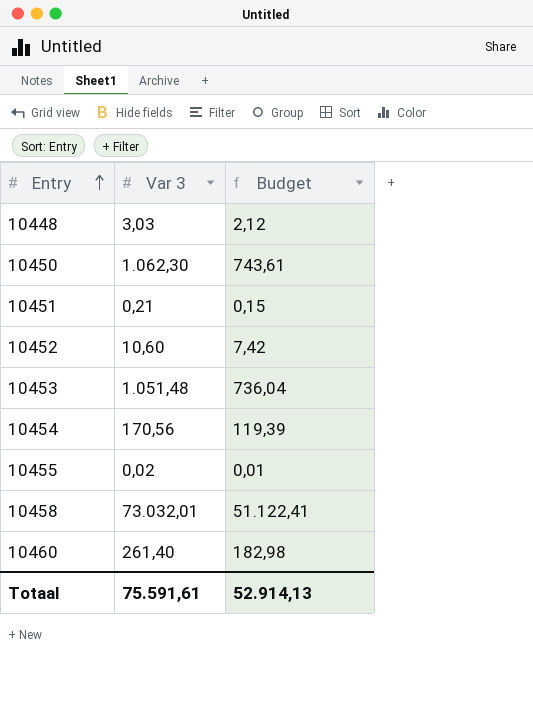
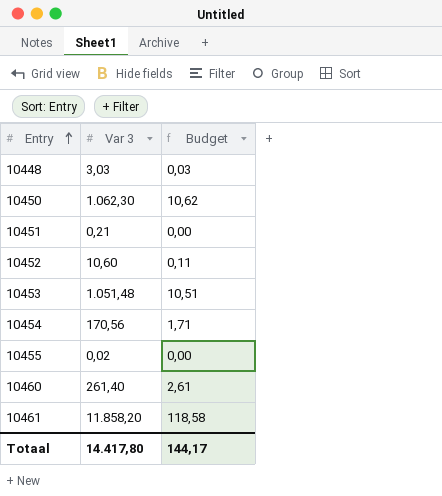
column Budget | formula: [Var 3] * 0,7 -> [Var 3] * 0,01
row 10458: 73.032,01 | 51.122,41 -> none
row 10461: none -> 11.858,20 | 118,58
Totaal | Var 3: 75.591,61 -> 14.417,80
Totaal | Budget: 52.914,13 -> 144,17

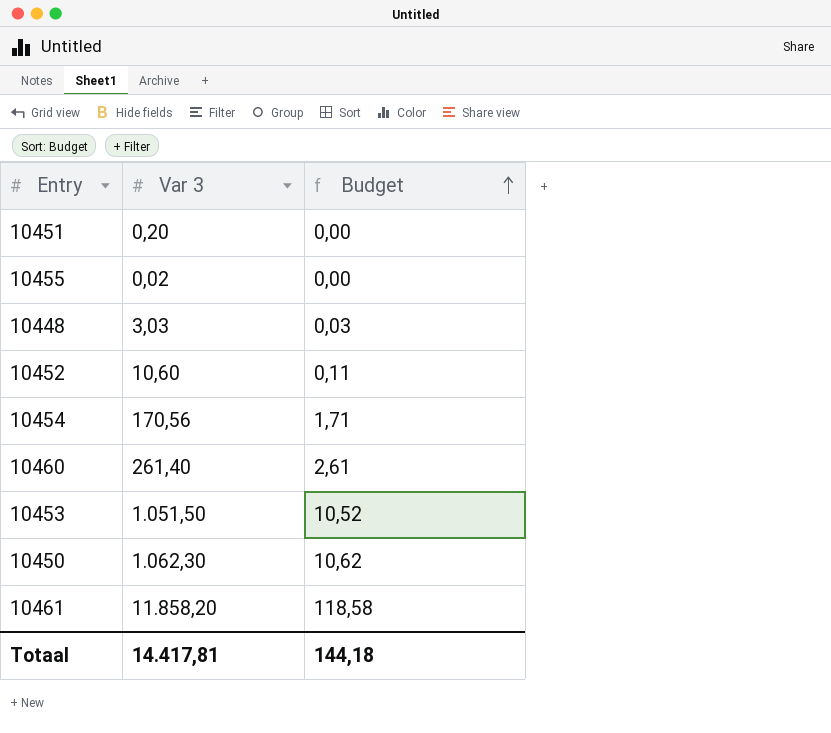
row order: Entry ascending -> Budget ascending
10451 | Var 3: 0,21 -> 0,20
10453 | Var 3: 1.051,48 -> 1.051,50
10453 | Budget: 10,51 -> 10,52
Totaal | Var 3: 14.417,80 -> 14.417,81
Totaal | Budget: 144,17 -> 144,18

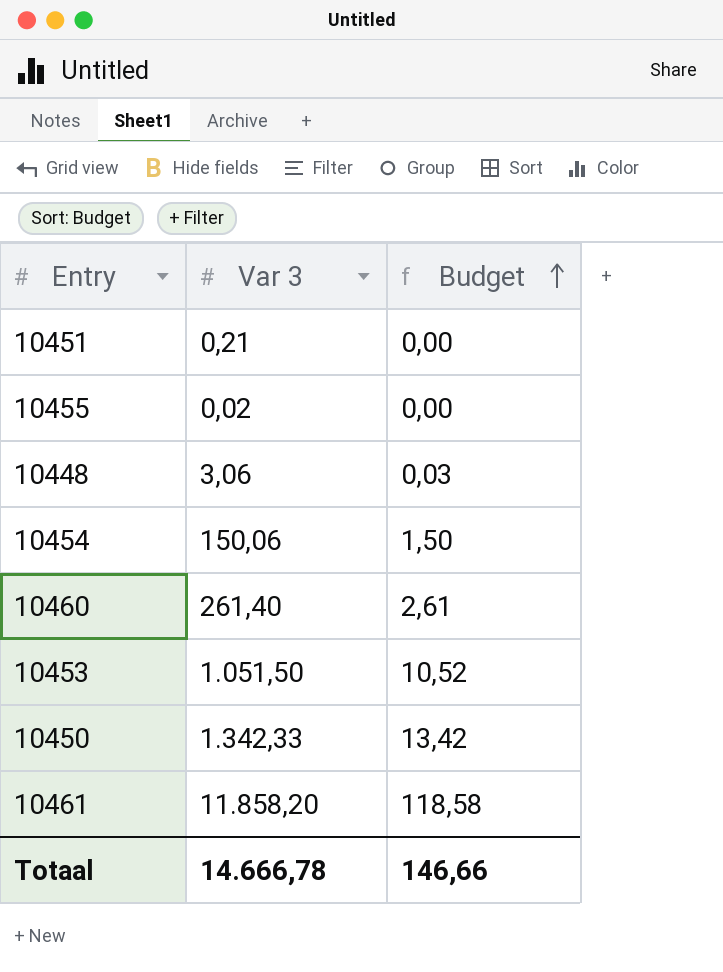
row 10452: 10,60 | 0,11 -> none
10451 | Var 3: 0,20 -> 0,21
10448 | Var 3: 3,03 -> 3,06
10454 | Var 3: 170,56 -> 150,06
10454 | Budget: 1,71 -> 1,50
10450 | Var 3: 1.062,30 -> 1.342,33
10450 | Budget: 10,62 -> 13,42
Totaal | Var 3: 14.417,81 -> 14.666,78
Totaal | Budget: 144,18 -> 146,66

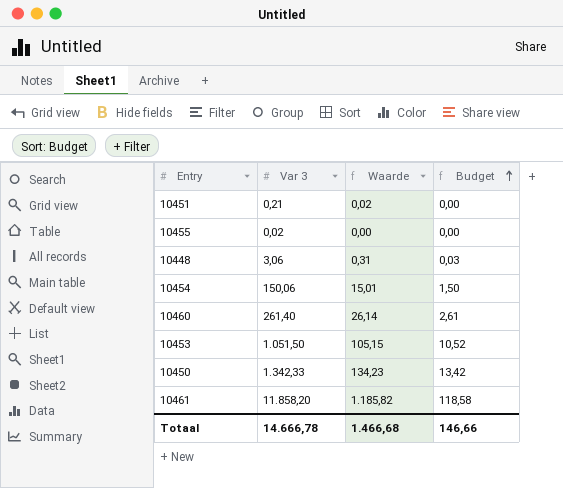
column Waarde | formula: none -> [Var 3] * 0,1

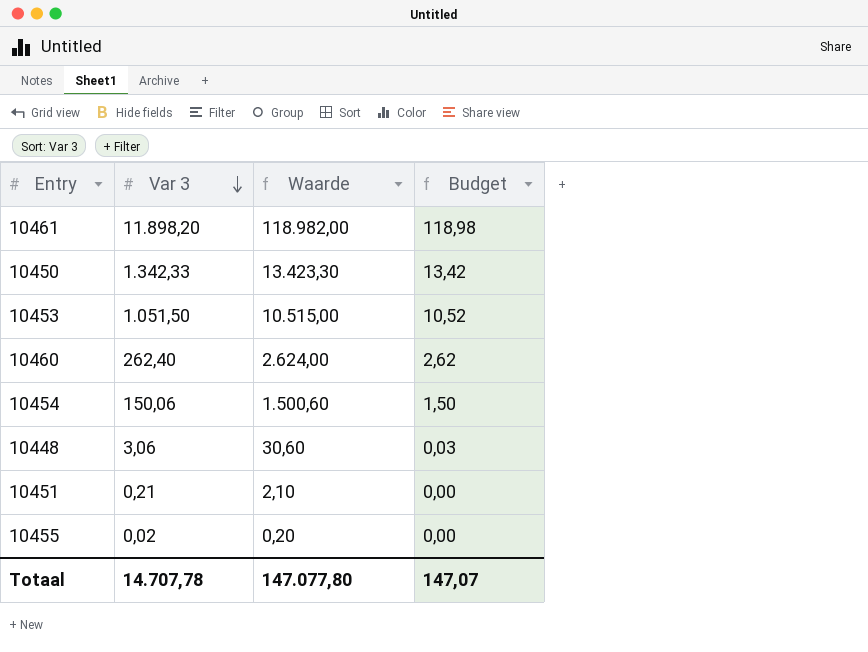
row order: Budget ascending -> Var 3 descending
column Waarde | formula: [Var 3] * 0,1 -> [Var 3] * 10
10461 | Var 3: 11.858,20 -> 11.898,20
10461 | Budget: 118,58 -> 118,98
10460 | Var 3: 261,40 -> 262,40
10460 | Budget: 2,61 -> 2,62
Totaal | Var 3: 14.666,78 -> 14.707,78
Totaal | Waarde: 1.466,68 -> 147.077,80
Totaal | Budget: 146,66 -> 147,07

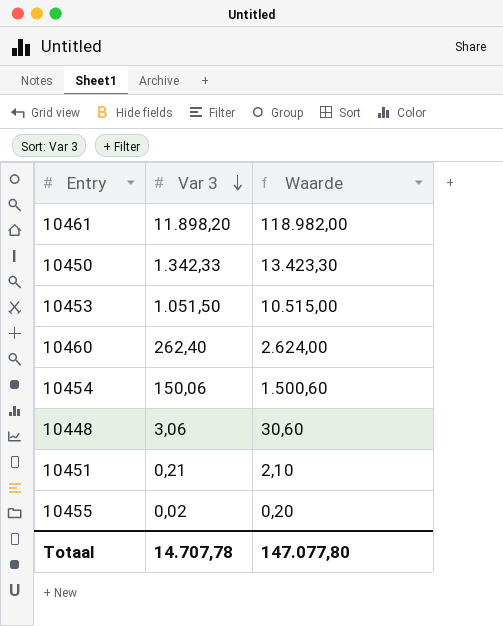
column Budget | formula: [Var 3] * 0,01 -> none

